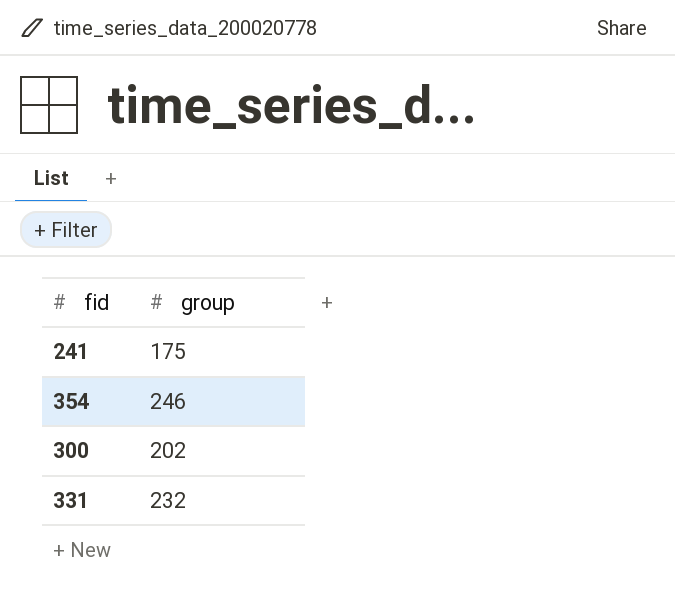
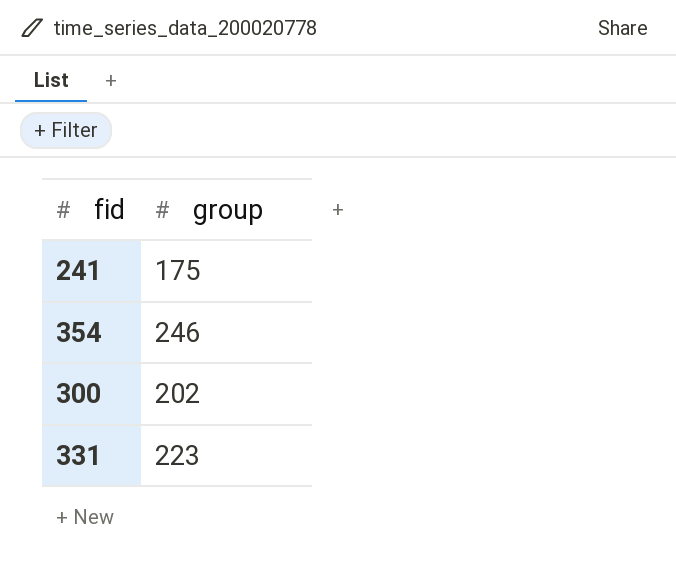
331 | group: 232 -> 223

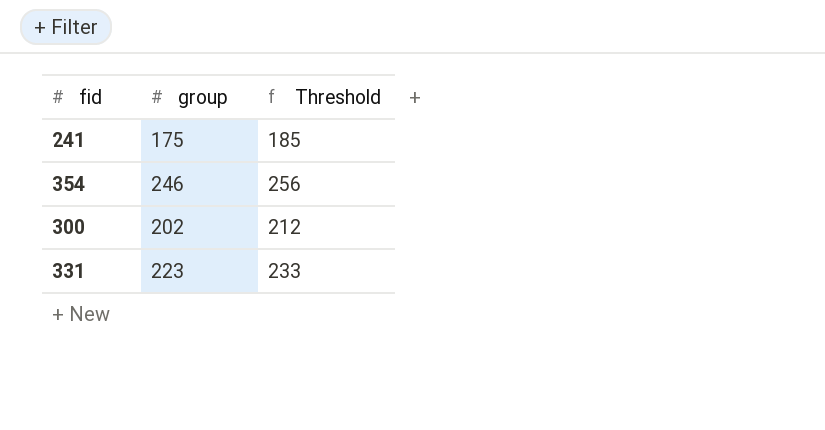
column Threshold | formula: none -> [group] + 10

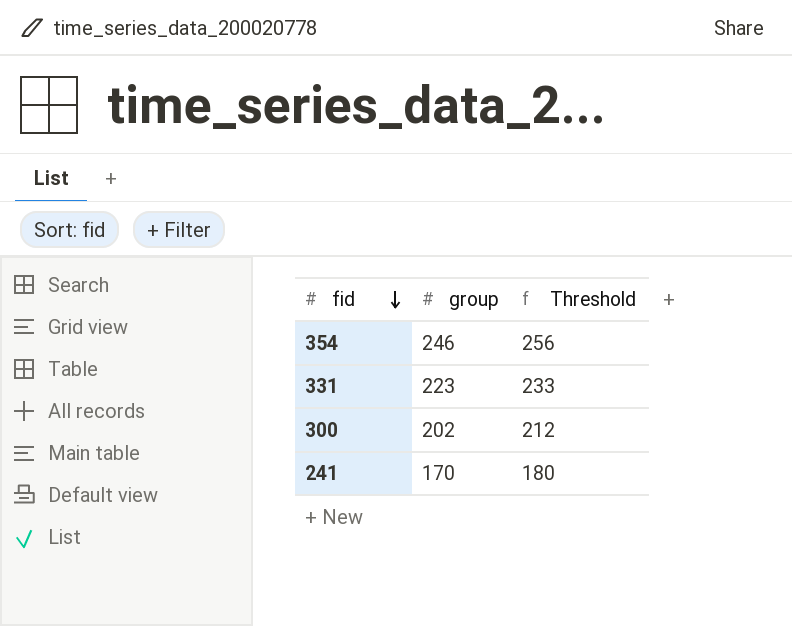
row order: none -> fid descending
241 | group: 175 -> 170
241 | Threshold: 185 -> 180

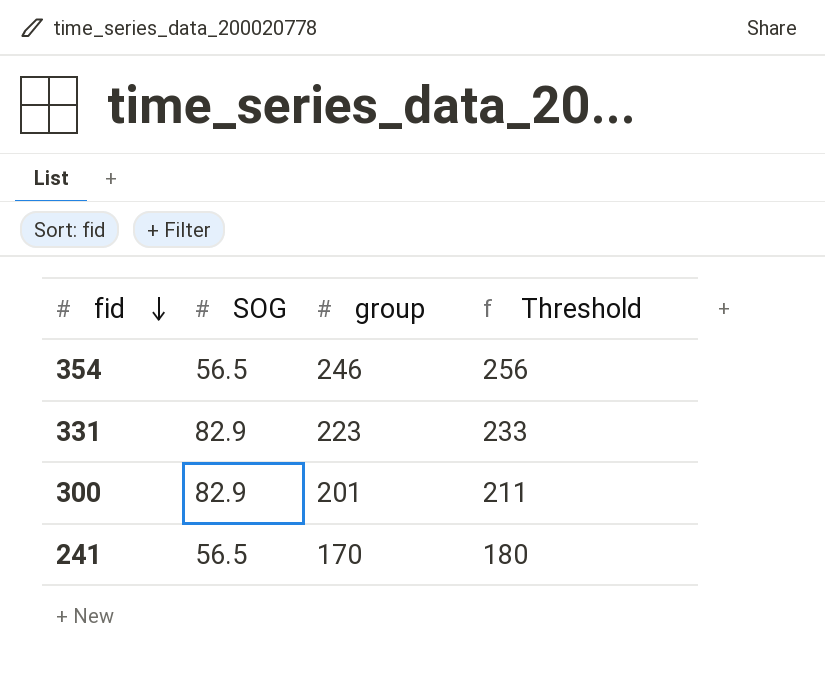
column SOG | position: none -> 2
300 | group: 202 -> 201
300 | Threshold: 212 -> 211

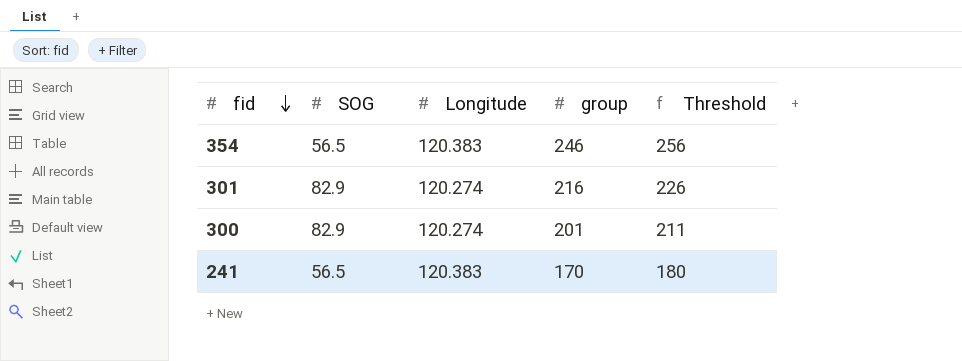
column Longitude | position: none -> 3
row 331: 82.9 | 223 | 233 -> none
row 301: none -> 82.9 | 120.274 | 216 | 226

